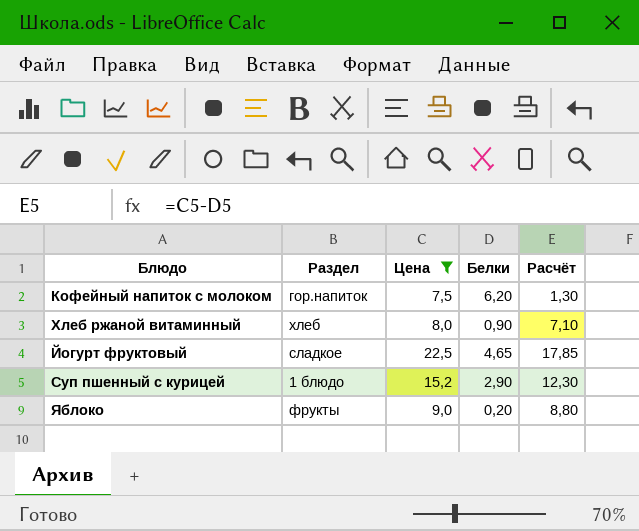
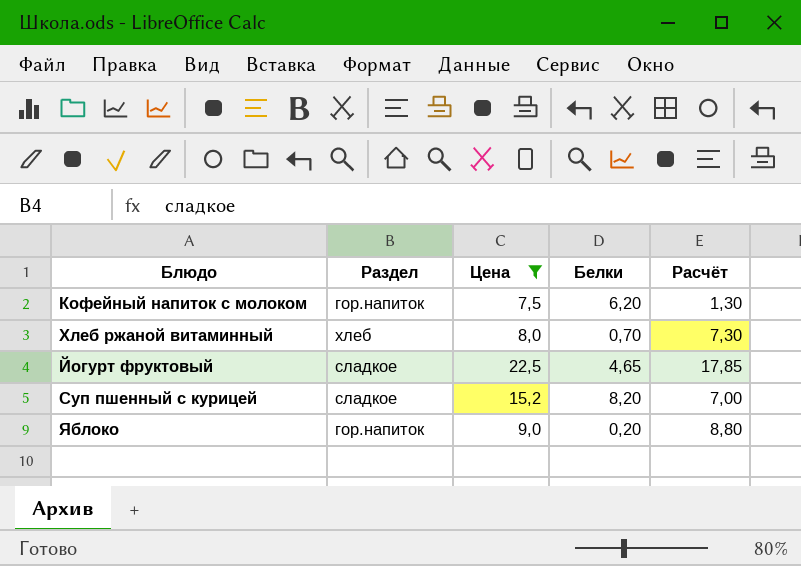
Хлеб ржаной витаминный | Белки: 0,90 -> 0,70
Хлеб ржаной витаминный | Расчёт: 7,10 -> 7,30
Суп пшенный с курицей | Раздел: 1 блюдо -> сладкое
Суп пшенный с курицей | Белки: 2,90 -> 8,20
Суп пшенный с курицей | Расчёт: 12,30 -> 7,00
Яблоко | Раздел: фрукты -> гор.напиток

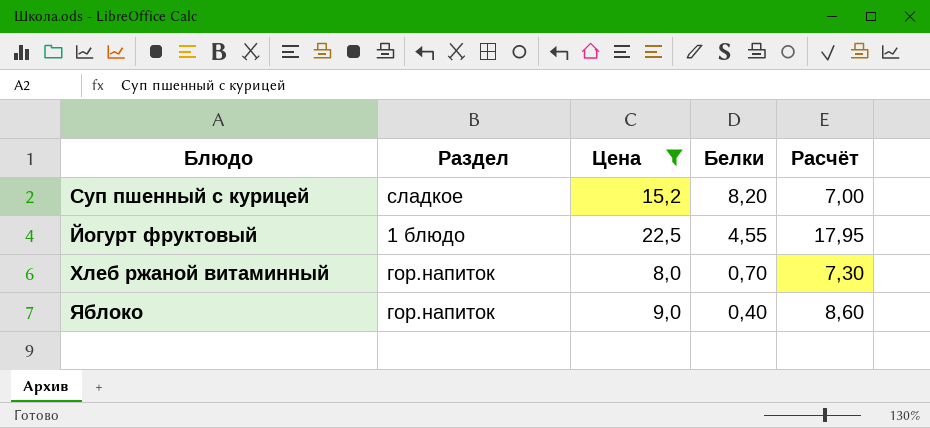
row order: none -> Белки descending
row Кофейный напиток с молоком: гор.напиток | 7,5 | 6,20 | 1,30 -> none
Йогурт фруктовый | Раздел: сладкое -> 1 блюдо
Йогурт фруктовый | Белки: 4,65 -> 4,55
Йогурт фруктовый | Расчёт: 17,85 -> 17,95
Хлеб ржаной витаминный | Раздел: хлеб -> гор.напиток
Яблоко | Белки: 0,20 -> 0,40
Яблоко | Расчёт: 8,80 -> 8,60

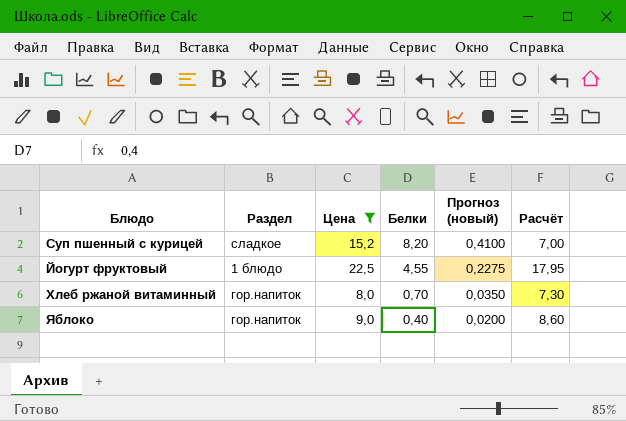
column Прогноз (новый) | formula: none -> [Белки] * 0,05

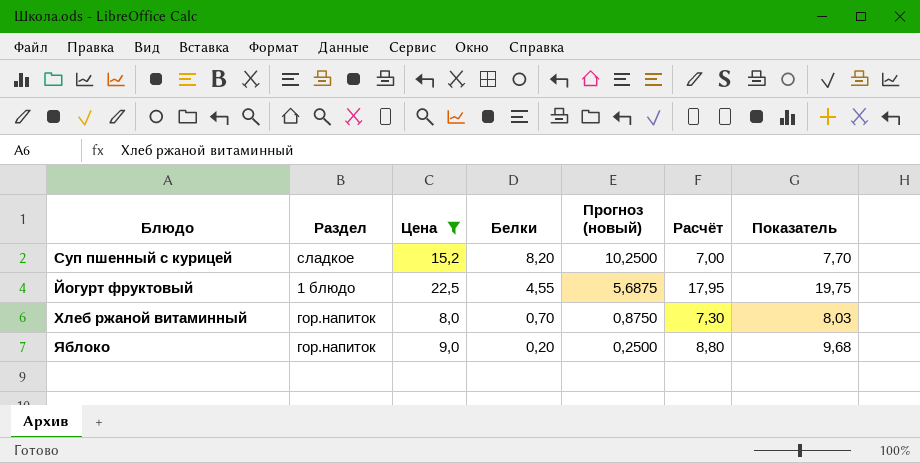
column Прогноз (новый) | formula: [Белки] * 0,05 -> [Белки] * 1,25
column Показатель | formula: none -> [Расчёт] * 1,1
Яблоко | Белки: 0,40 -> 0,20
Яблоко | Расчёт: 8,60 -> 8,80

